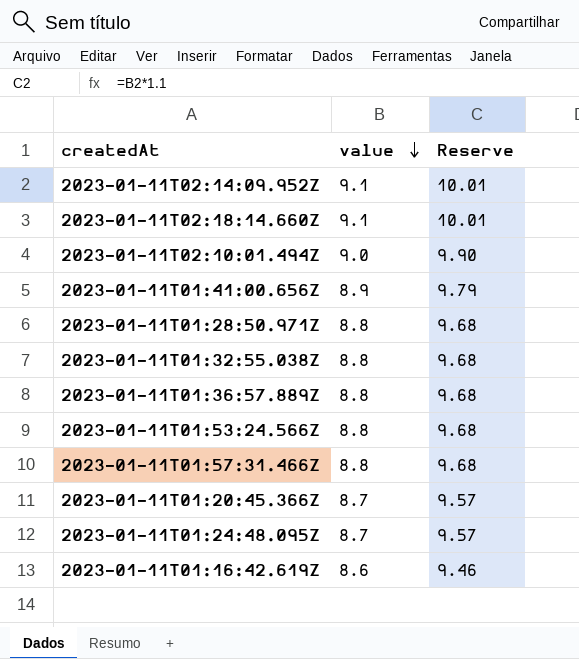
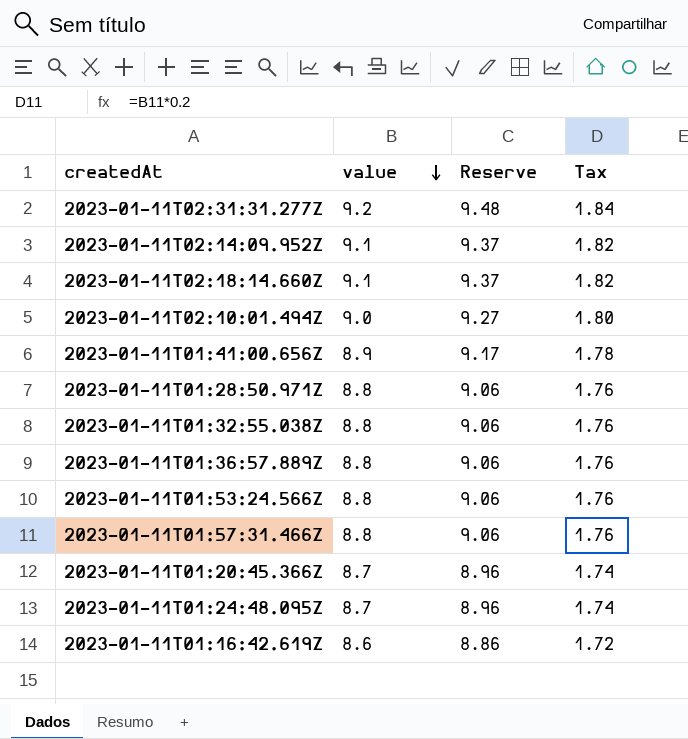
column Reserve | formula: [value] * 1.1 -> [value] * 1.03
column Tax | formula: none -> [value] * 0.2
row 2023-01-11T02:31:31.277Z: none -> 9.2 | 9.48 | 1.84

